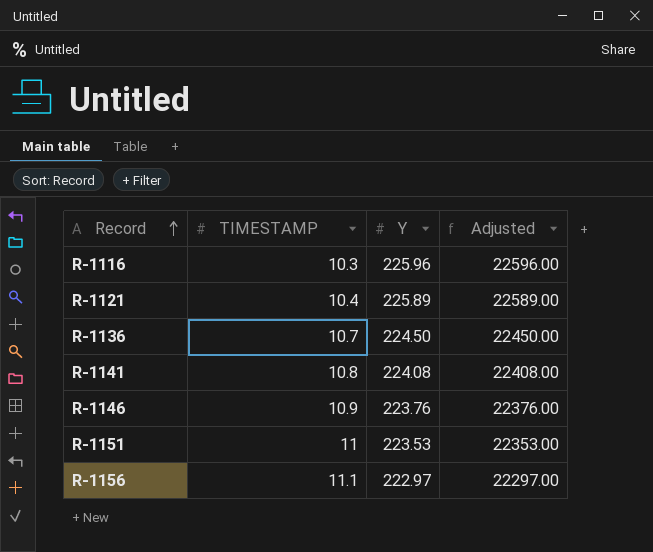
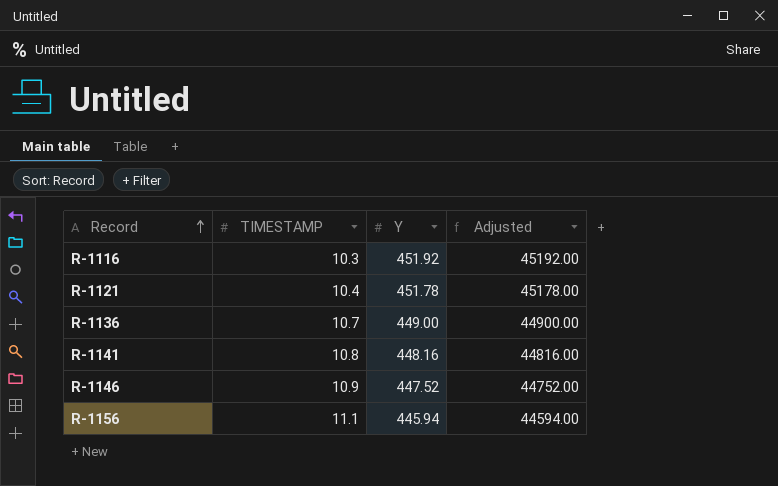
row R-1151: 11 | 223.53 | 22353.00 -> none
R-1116 | Y: 225.96 -> 451.92
R-1116 | Adjusted: 22596.00 -> 45192.00
R-1121 | Y: 225.89 -> 451.78
R-1121 | Adjusted: 22589.00 -> 45178.00
R-1136 | Y: 224.50 -> 449.00
R-1136 | Adjusted: 22450.00 -> 44900.00
R-1141 | Y: 224.08 -> 448.16
R-1141 | Adjusted: 22408.00 -> 44816.00
R-1146 | Y: 223.76 -> 447.52
R-1146 | Adjusted: 22376.00 -> 44752.00
R-1156 | Y: 222.97 -> 445.94
R-1156 | Adjusted: 22297.00 -> 44594.00

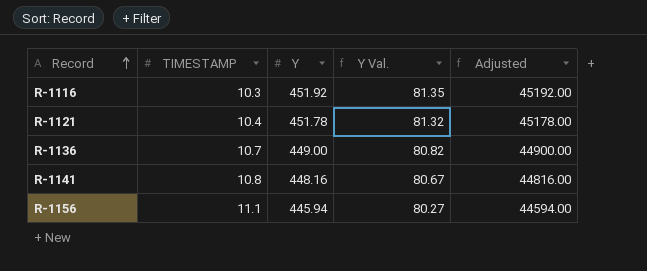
column Y Val. | formula: none -> [Y] * 0.18
row R-1146: 10.9 | 447.52 | 44752.00 -> none

